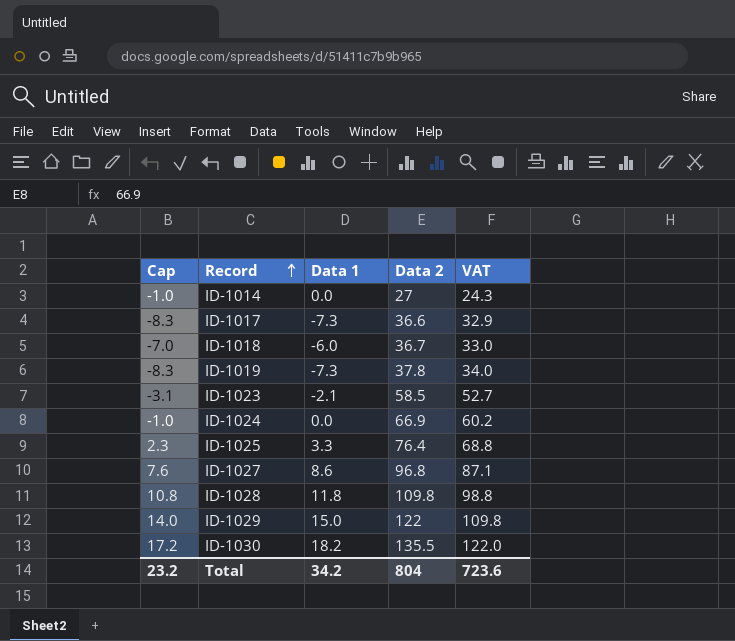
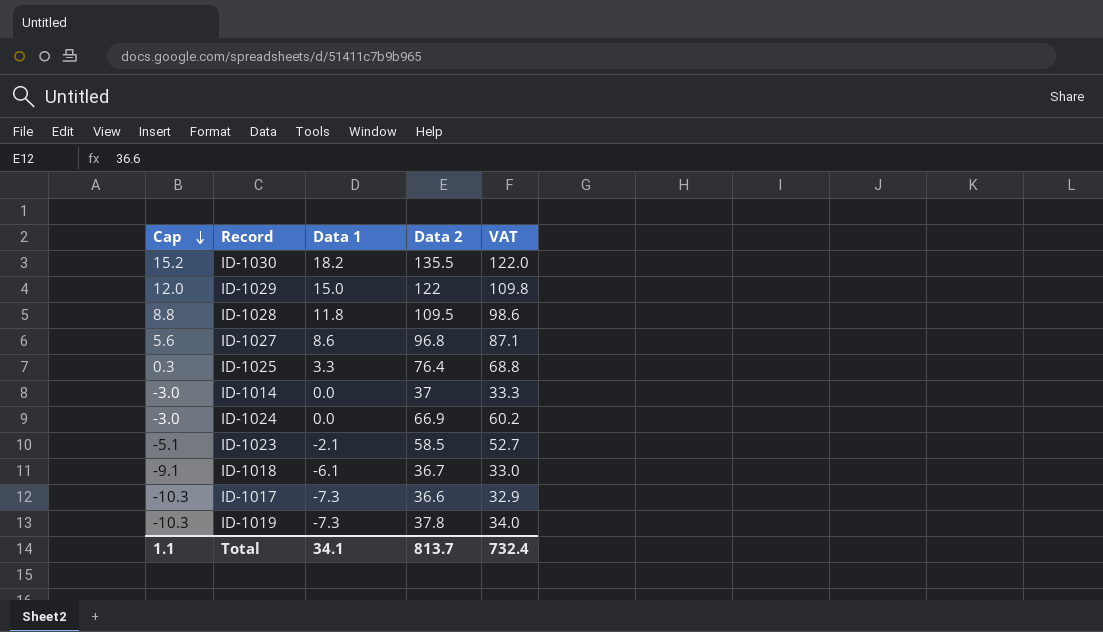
row order: Record ascending -> Cap descending
column Cap | formula: [Data 1] - 1 -> [Data 1] - 3
ID-1028 | Data 2: 109.8 -> 109.5
ID-1028 | VAT: 98.8 -> 98.6
ID-1014 | Data 2: 27 -> 37
ID-1014 | VAT: 24.3 -> 33.3
ID-1018 | Data 1: -6.0 -> -6.1
Total | Cap: 23.2 -> 1.1
Total | Data 1: 34.2 -> 34.1
Total | Data 2: 804 -> 813.7
Total | VAT: 723.6 -> 732.4

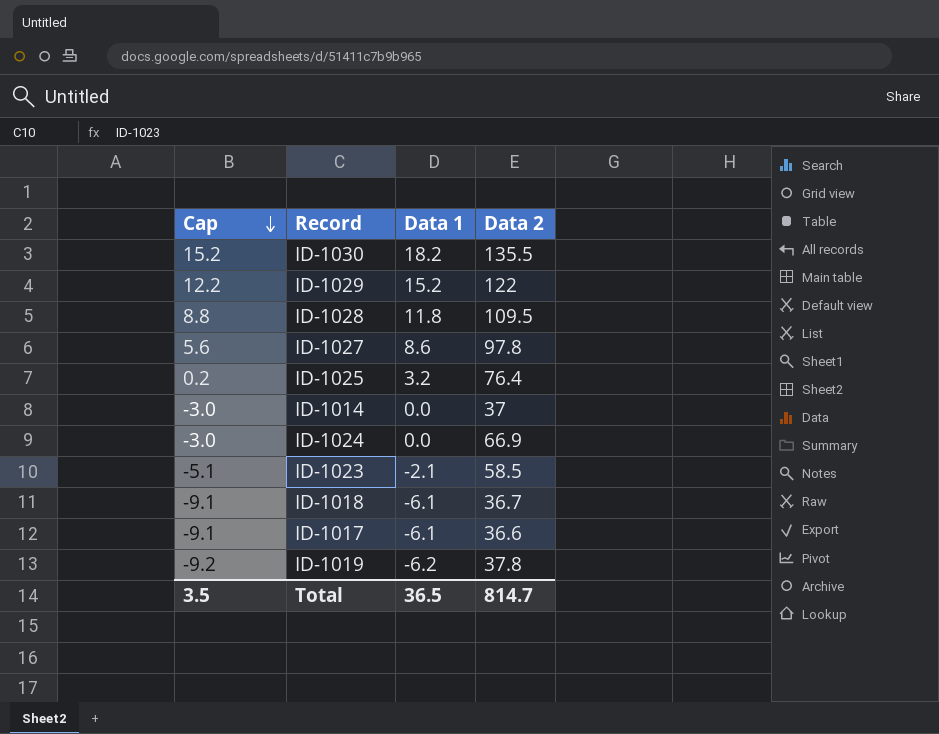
column VAT | formula: [Data 2] * 0.9 -> none
ID-1029 | Cap: 12.0 -> 12.2
ID-1029 | Data 1: 15.0 -> 15.2
ID-1027 | Data 2: 96.8 -> 97.8
ID-1025 | Cap: 0.3 -> 0.2
ID-1025 | Data 1: 3.3 -> 3.2
ID-1017 | Cap: -10.3 -> -9.1
ID-1017 | Data 1: -7.3 -> -6.1
ID-1019 | Cap: -10.3 -> -9.2
ID-1019 | Data 1: -7.3 -> -6.2
Total | Cap: 1.1 -> 3.5
Total | Data 1: 34.1 -> 36.5
Total | Data 2: 813.7 -> 814.7

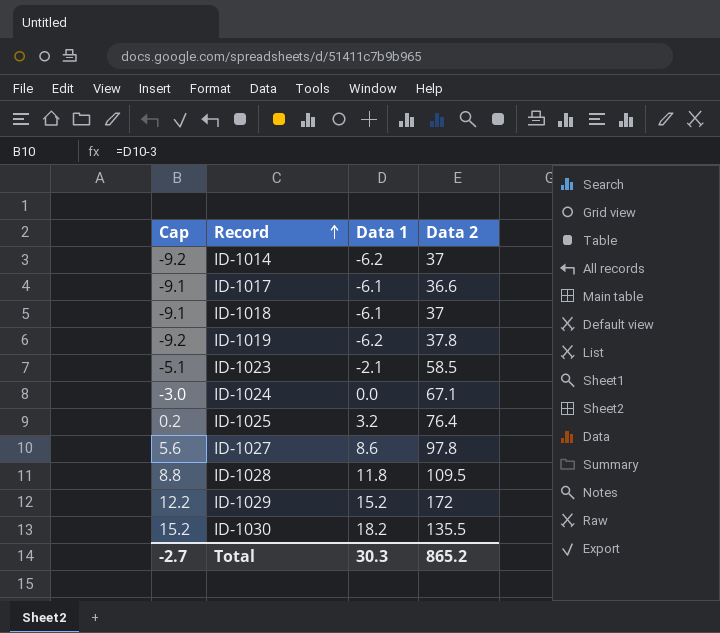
row order: Cap descending -> Record ascending
ID-1014 | Cap: -3.0 -> -9.2
ID-1014 | Data 1: 0.0 -> -6.2
ID-1018 | Data 2: 36.7 -> 37
ID-1024 | Data 2: 66.9 -> 67.1
ID-1029 | Data 2: 122 -> 172
Total | Cap: 3.5 -> -2.7
Total | Data 1: 36.5 -> 30.3
Total | Data 2: 814.7 -> 865.2

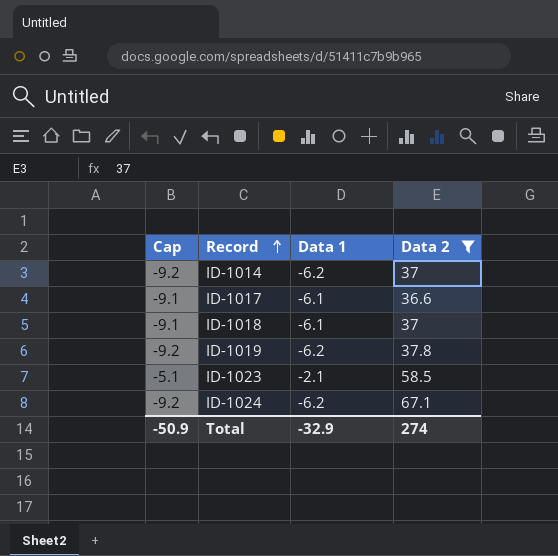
filter: none -> Data 2 <= 67.1
ID-1024 | Cap: -3.0 -> -9.2
ID-1024 | Data 1: 0.0 -> -6.2
Total | Cap: -2.7 -> -50.9
Total | Data 1: 30.3 -> -32.9
Total | Data 2: 865.2 -> 274

